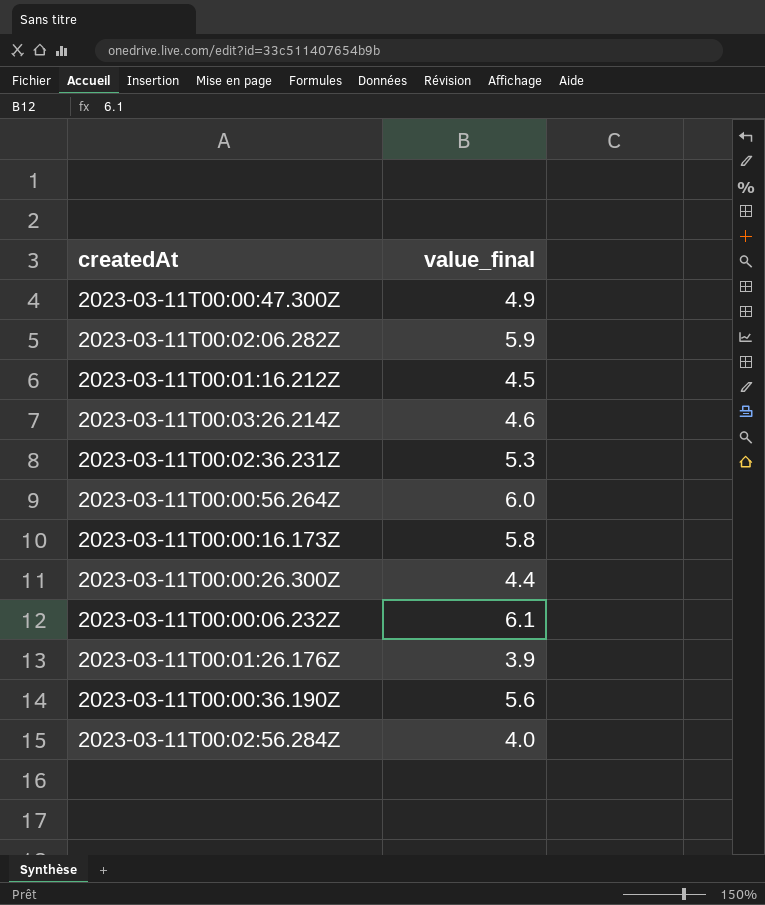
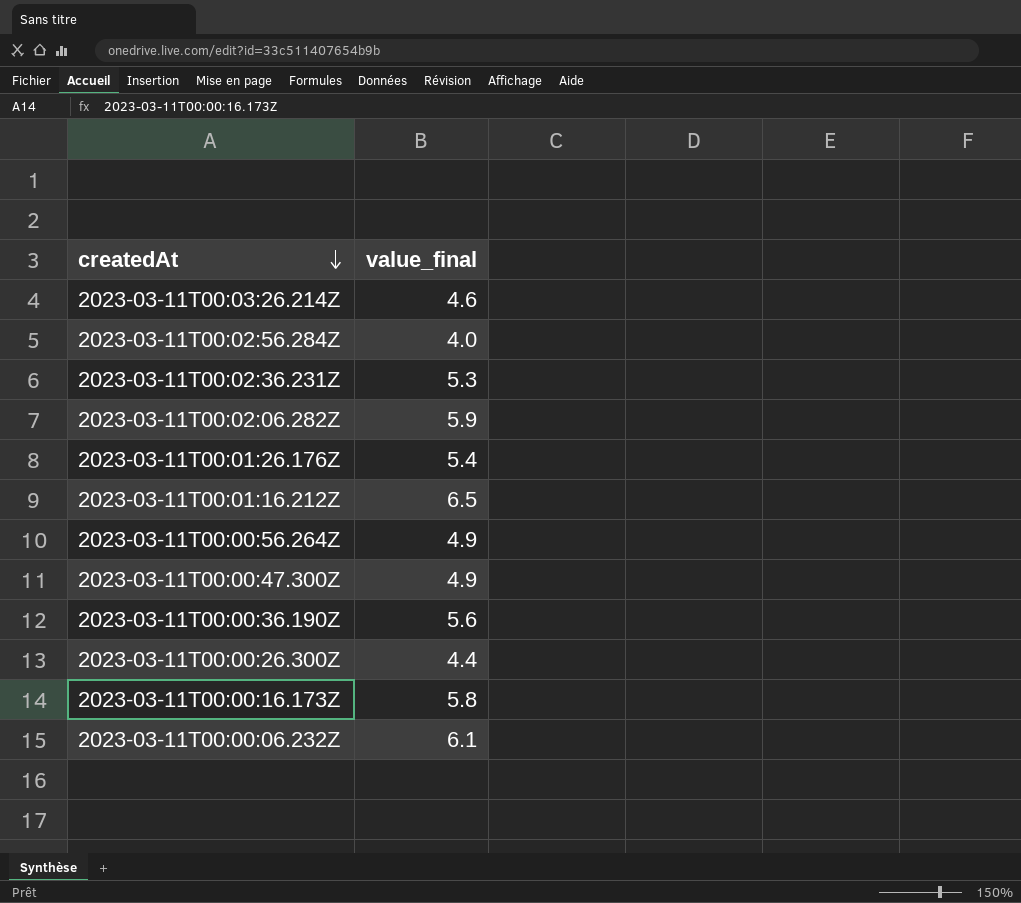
row order: none -> createdAt descending
2023-03-11T00:01:26.176Z | value_final: 3.9 -> 5.4
2023-03-11T00:01:16.212Z | value_final: 4.5 -> 6.5
2023-03-11T00:00:56.264Z | value_final: 6.0 -> 4.9

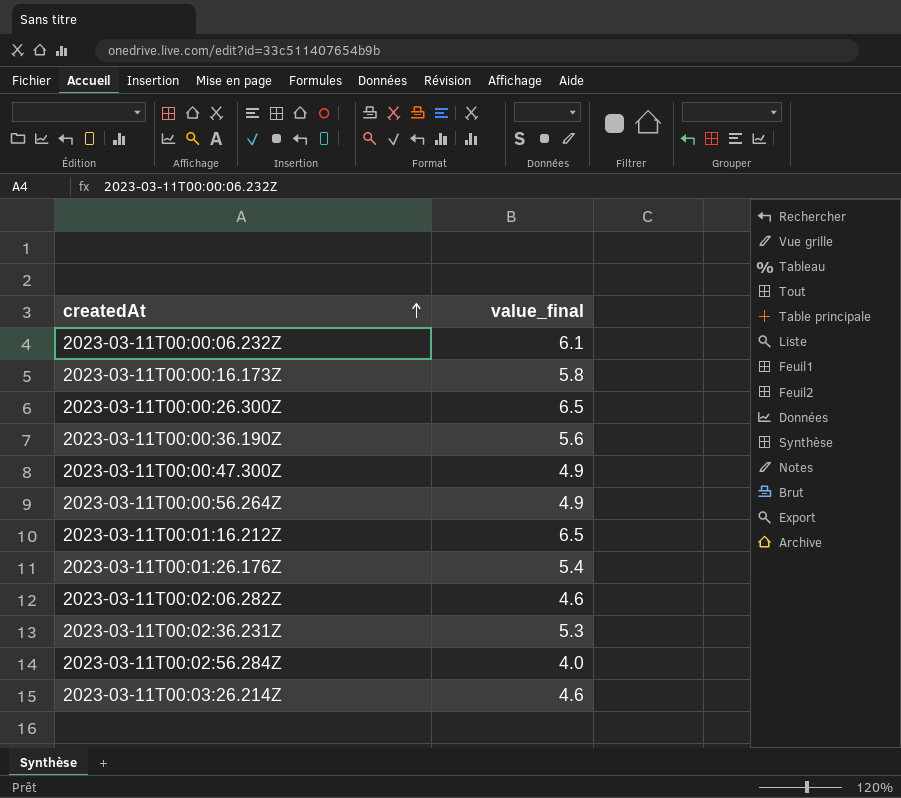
row order: createdAt descending -> createdAt ascending
2023-03-11T00:00:26.300Z | value_final: 4.4 -> 6.5
2023-03-11T00:02:06.282Z | value_final: 5.9 -> 4.6

